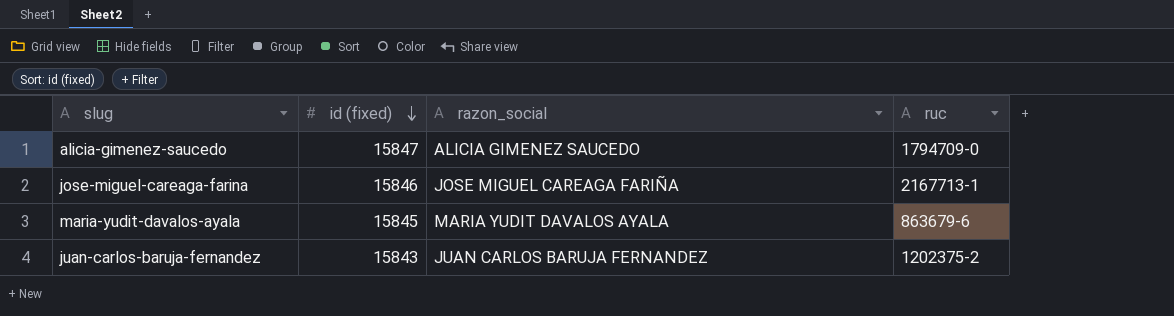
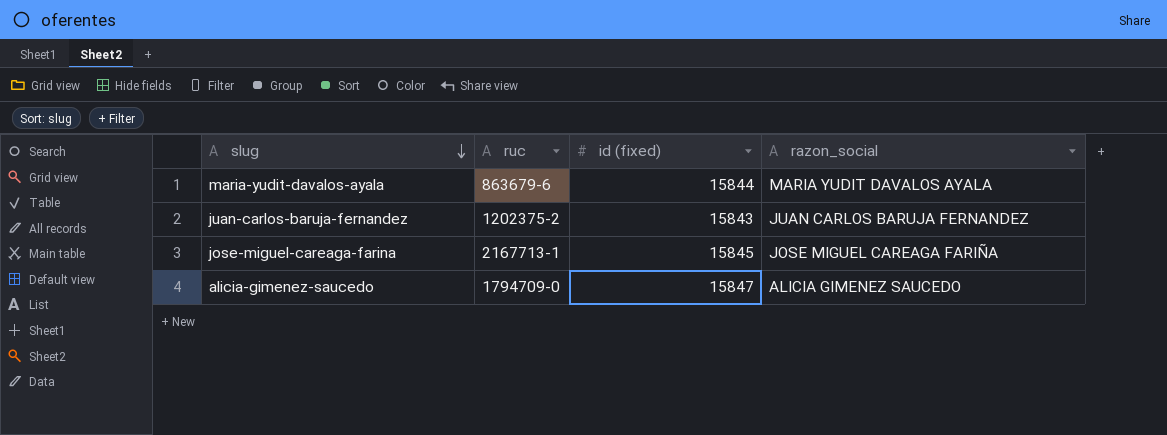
row order: id (fixed) descending -> slug descending
column ruc | position: 4 -> 2
maria-yudit-davalos-ayala | id (fixed): 15845 -> 15844
jose-miguel-careaga-farina | id (fixed): 15846 -> 15845

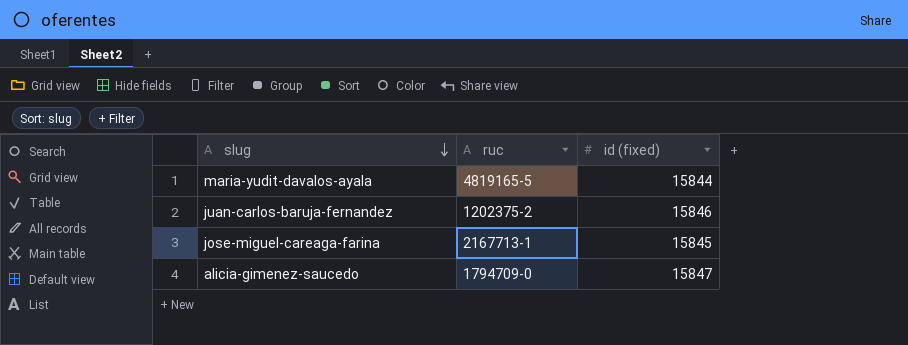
column razon_social | position: 4 -> none
maria-yudit-davalos-ayala | ruc: 863679-6 -> 4819165-5
juan-carlos-baruja-fernandez | id (fixed): 15843 -> 15846

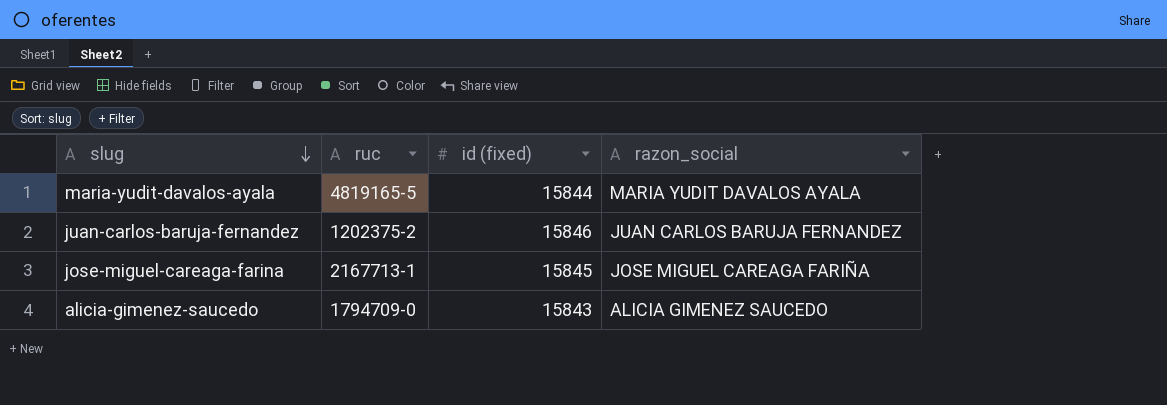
column razon_social | position: none -> 4
alicia-gimenez-saucedo | id (fixed): 15847 -> 15843

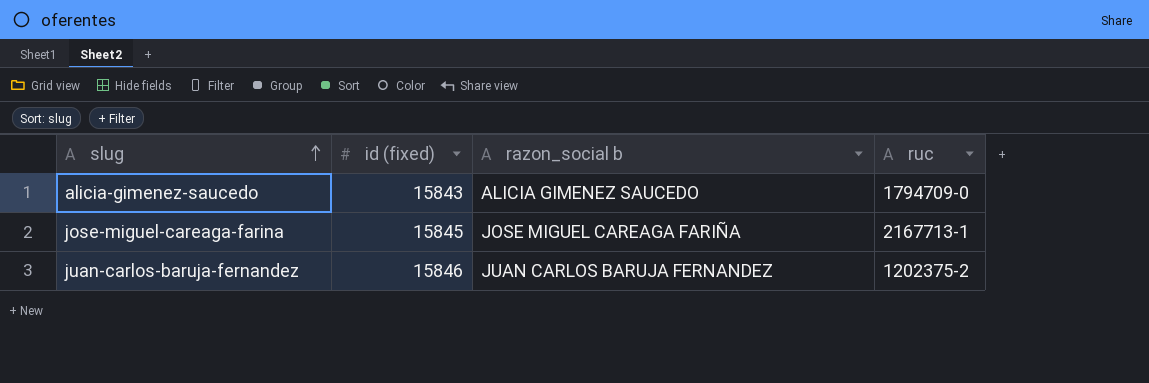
row order: slug descending -> slug ascending
column name: razon_social -> razon_social b
column ruc | position: 2 -> 4
row maria-yudit-davalos-ayala: 4819165-5 | 15844 | MARIA YUDIT DAVALOS AYALA -> none

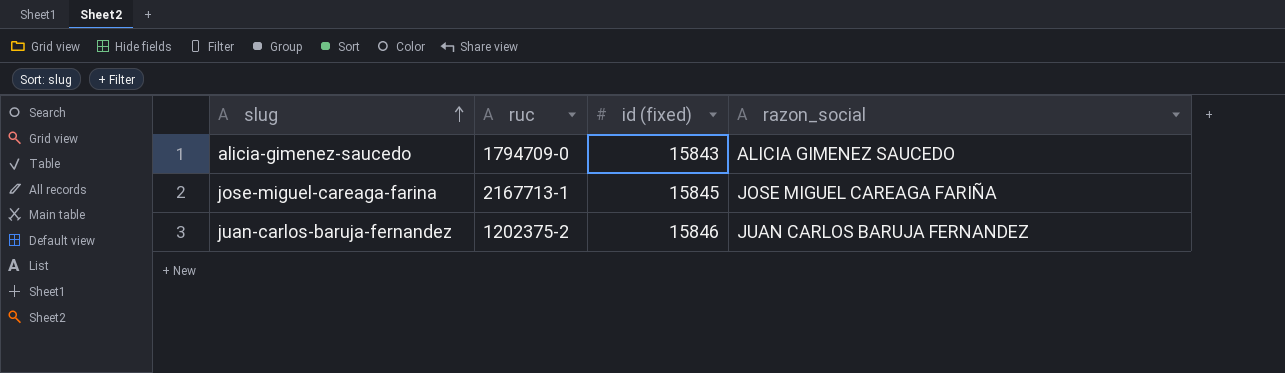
column ruc | position: 4 -> 2
column name: razon_social b -> razon_social

